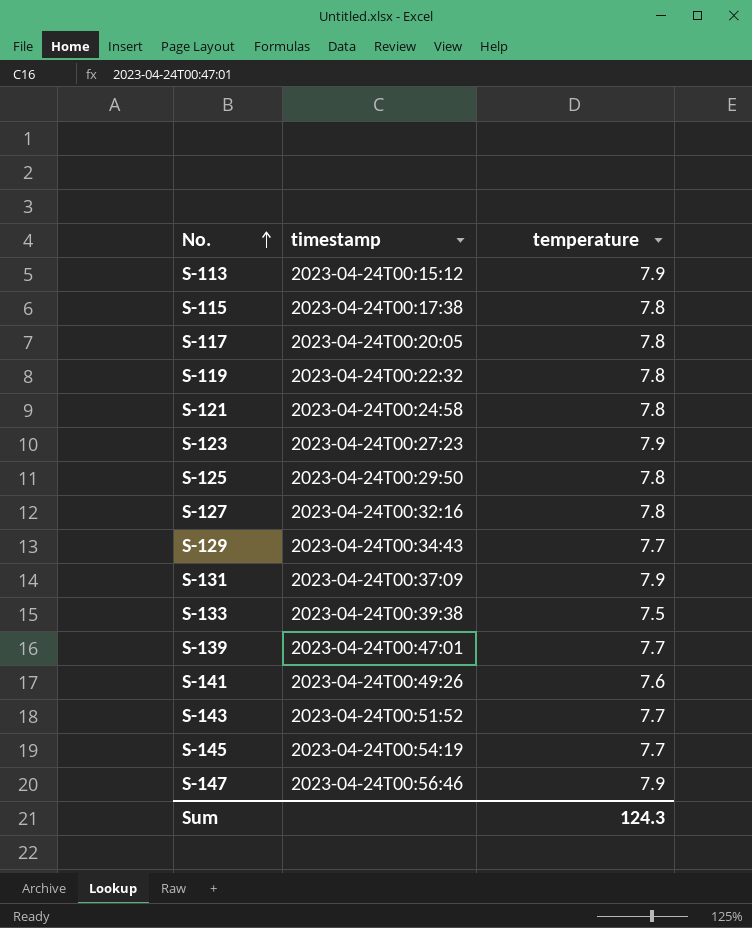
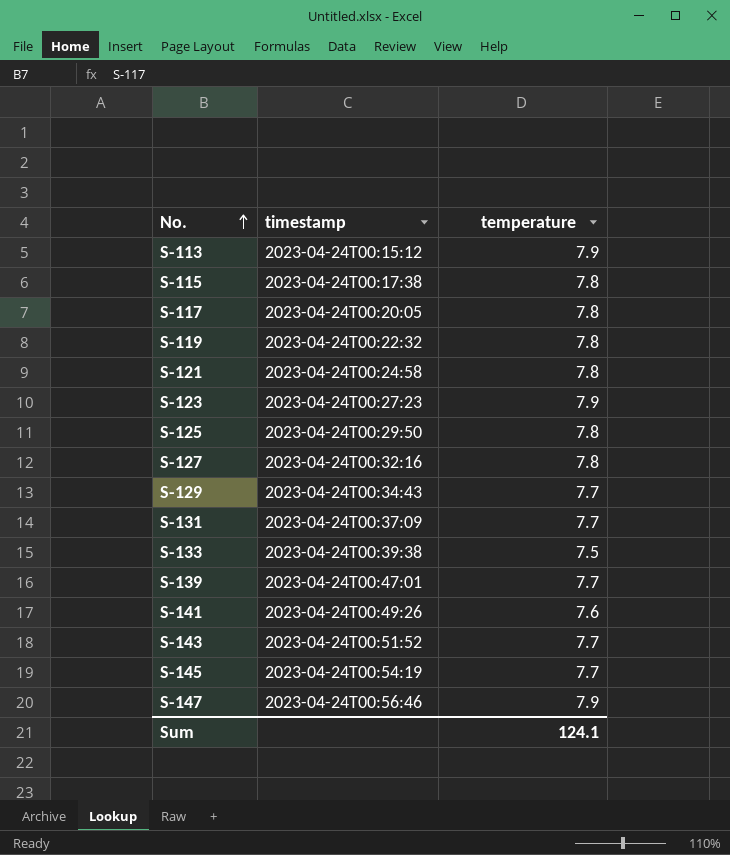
S-131 | temperature: 7.9 -> 7.7
Sum | temperature: 124.3 -> 124.1

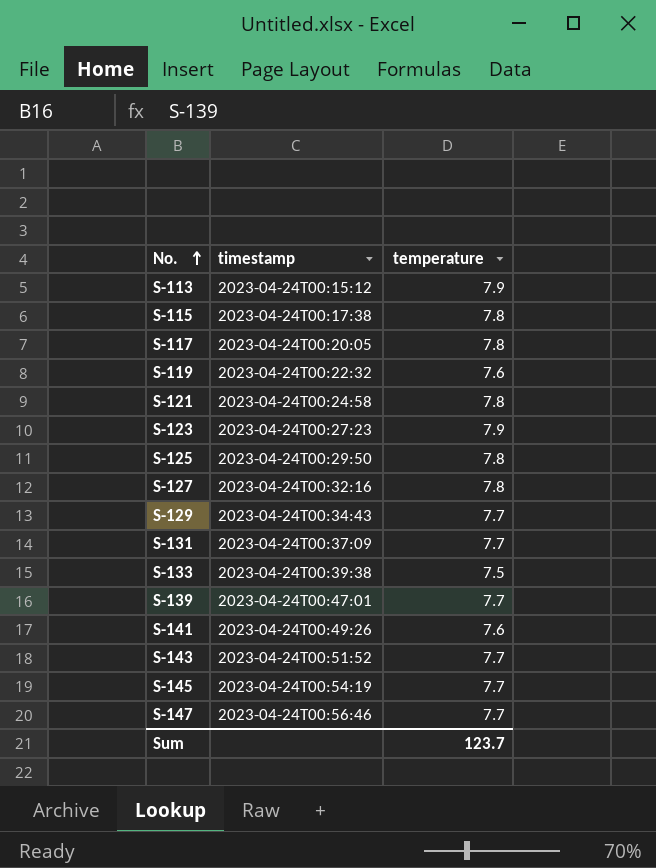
S-119 | temperature: 7.8 -> 7.6
S-147 | temperature: 7.9 -> 7.7
Sum | temperature: 124.1 -> 123.7

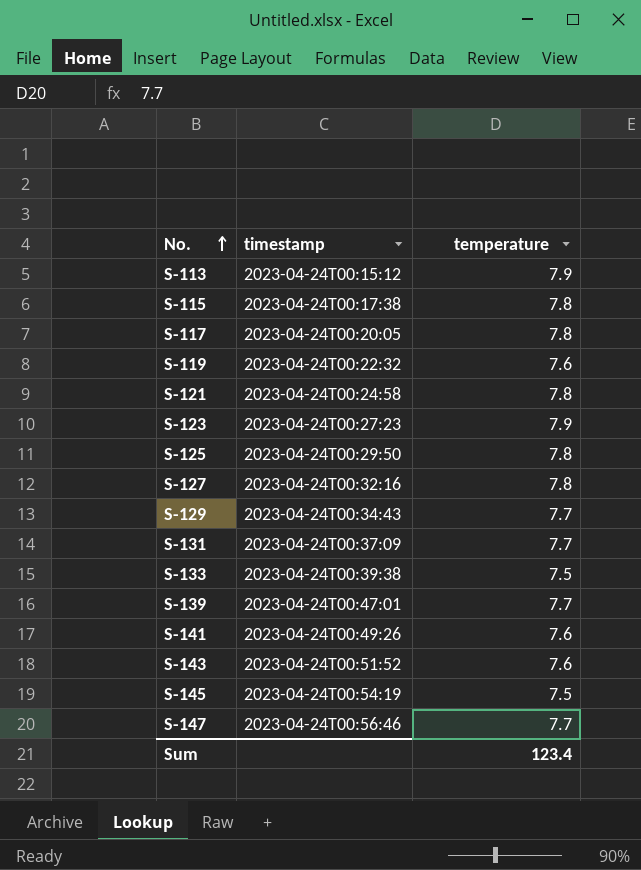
S-143 | temperature: 7.7 -> 7.6
S-145 | temperature: 7.7 -> 7.5
Sum | temperature: 123.7 -> 123.4

